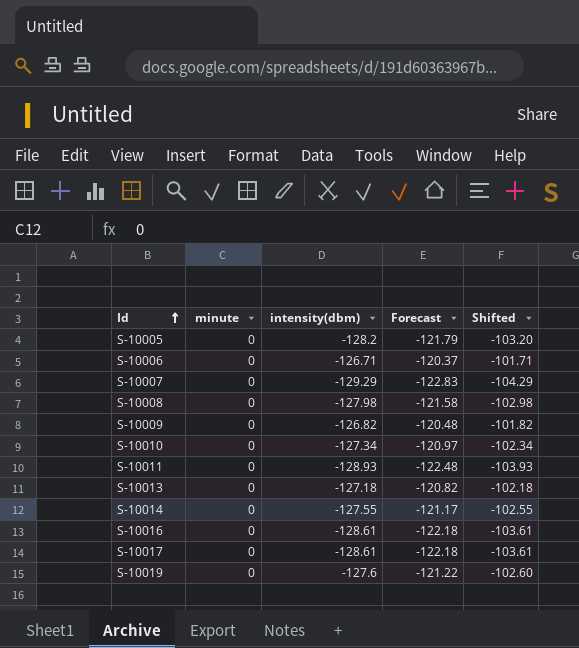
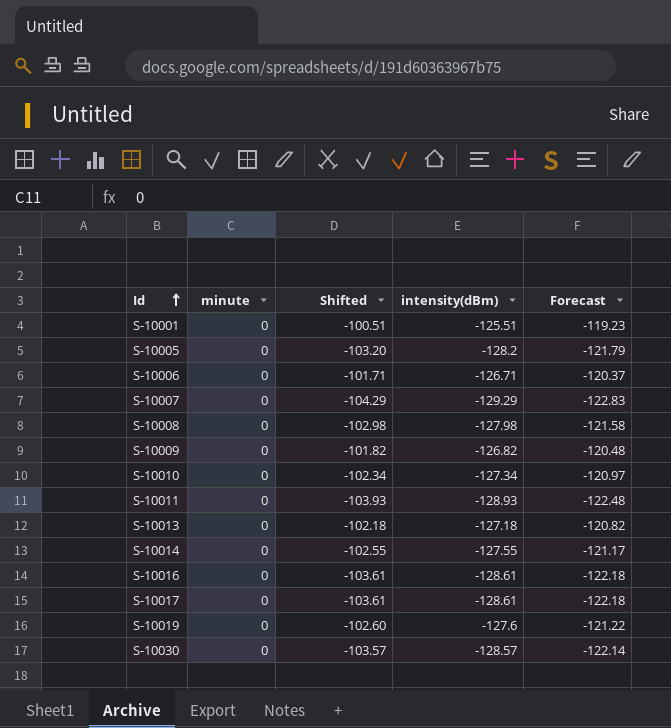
column Shifted | position: 5 -> 3
column name: intensity(dbm) -> intensity(dBm)
row S-10001: none -> 0 | -100.51 | -125.51 | -119.23
row S-10030: none -> 0 | -103.57 | -128.57 | -122.14

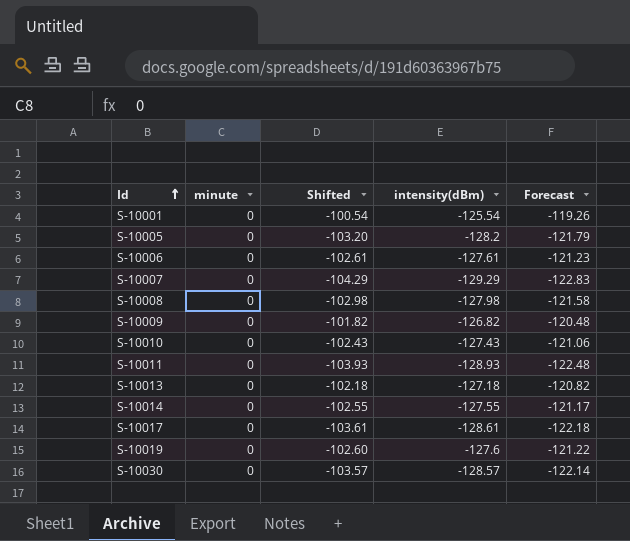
row S-10016: 0 | -103.61 | -128.61 | -122.18 -> none
S-10001 | Shifted: -100.51 -> -100.54
S-10001 | intensity(dBm): -125.51 -> -125.54
S-10001 | Forecast: -119.23 -> -119.26
S-10006 | Shifted: -101.71 -> -102.61
S-10006 | intensity(dBm): -126.71 -> -127.61
S-10006 | Forecast: -120.37 -> -121.23
S-10010 | Shifted: -102.34 -> -102.43
S-10010 | intensity(dBm): -127.34 -> -127.43
S-10010 | Forecast: -120.97 -> -121.06

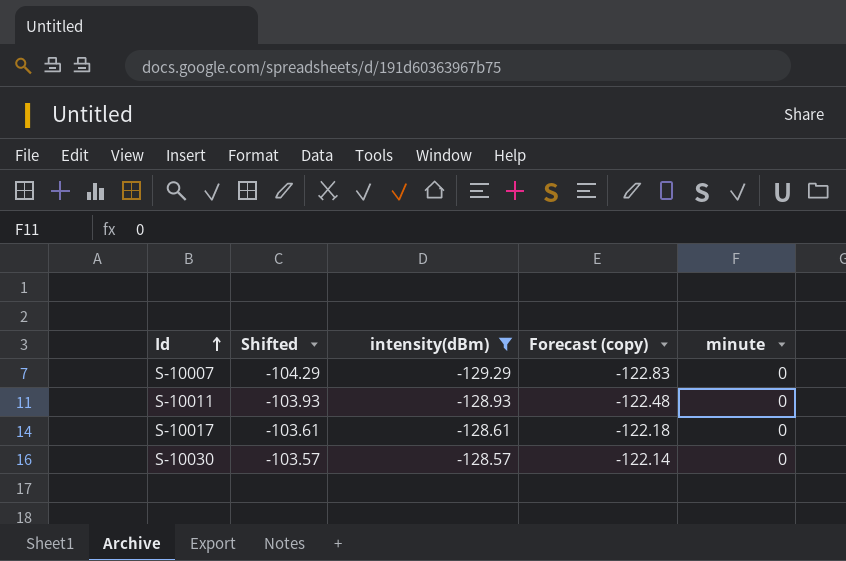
filter: none -> intensity(dBm) <= -128.57
column name: Forecast -> Forecast (copy)
column minute | position: 2 -> 5

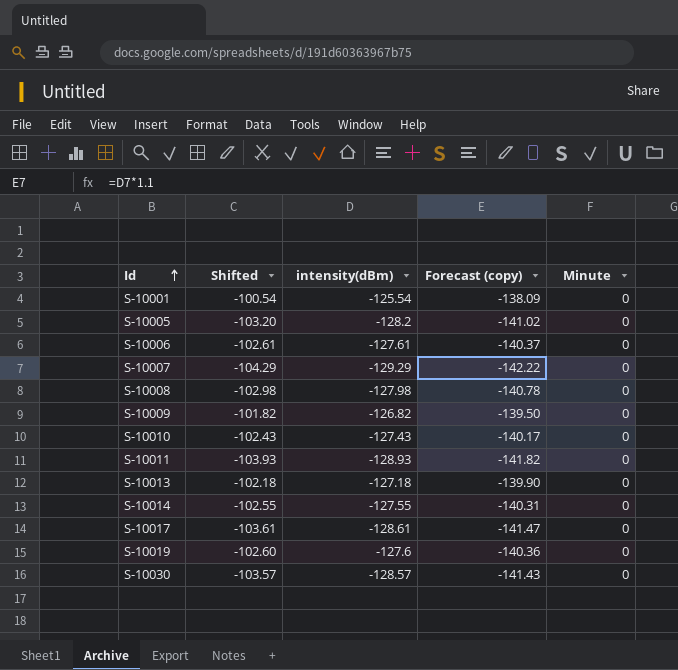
filter: intensity(dBm) <= -128.57 -> none
column Forecast (copy) | formula: [intensity(dBm)] * 0.95 -> [intensity(dBm)] * 1.1
column name: minute -> Minute

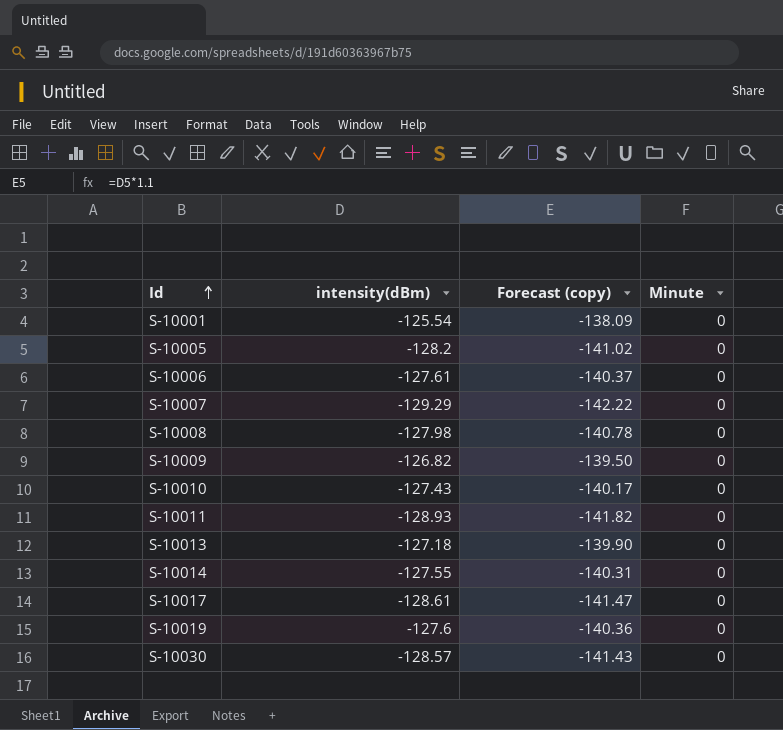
column Shifted | formula: [intensity(dBm)] + 25 -> none

